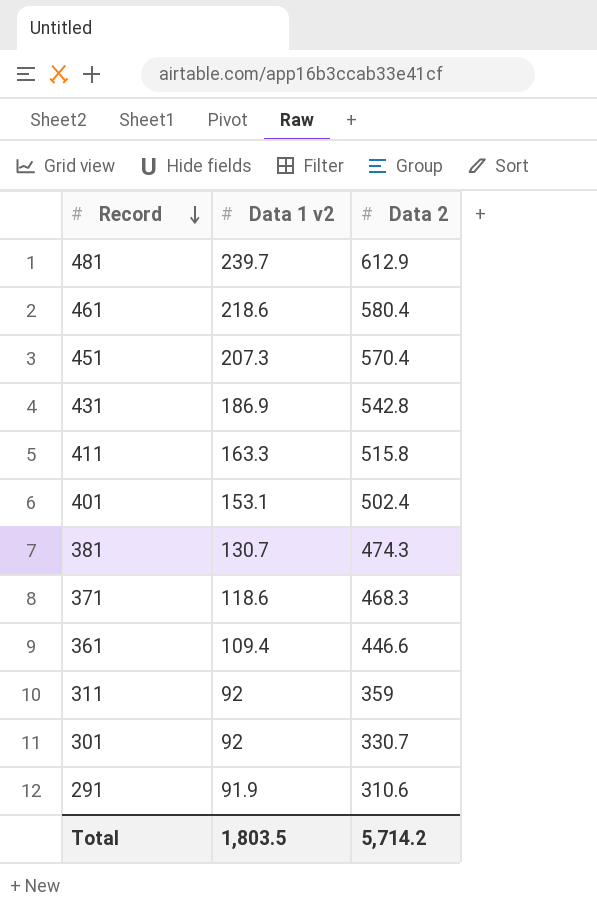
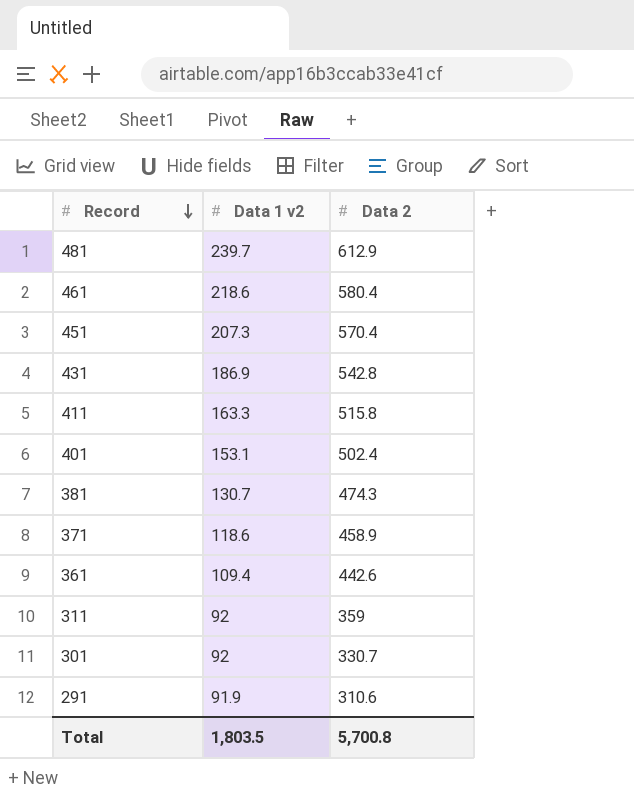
371 | Data 2: 468.3 -> 458.9
361 | Data 2: 446.6 -> 442.6
Total | Data 2: 5,714.2 -> 5,700.8

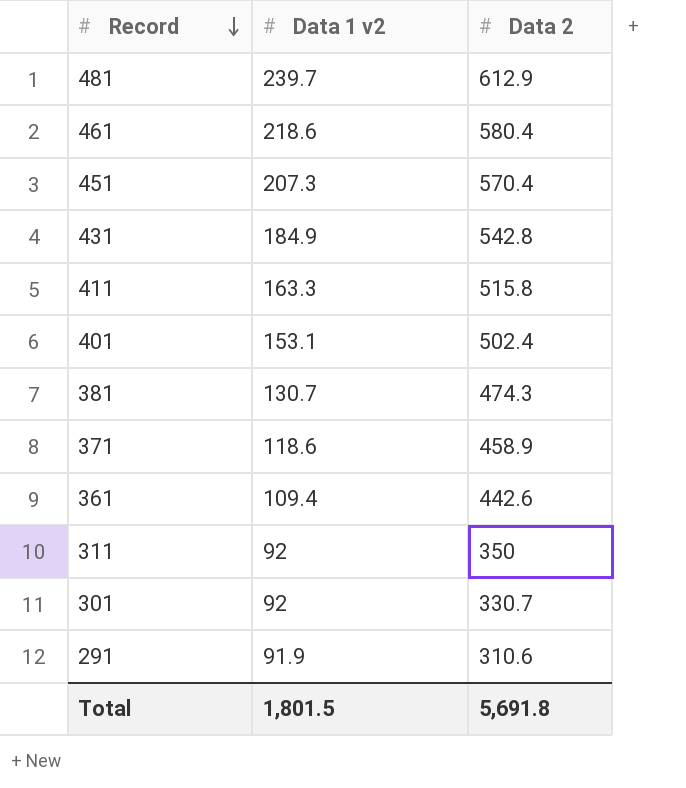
431 | Data 1 v2: 186.9 -> 184.9
311 | Data 2: 359 -> 350
Total | Data 1 v2: 1,803.5 -> 1,801.5
Total | Data 2: 5,700.8 -> 5,691.8

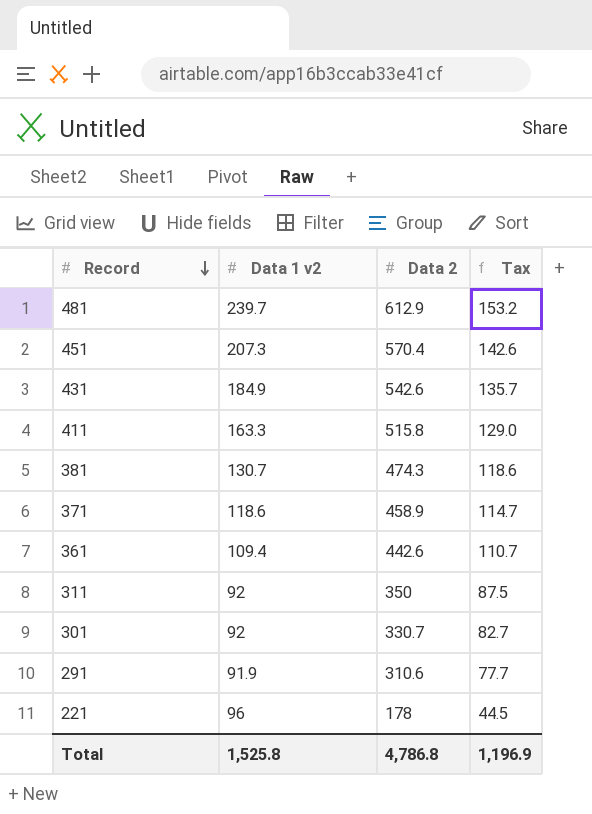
column Tax | formula: none -> [Data 2] * 0.25
row 461: 218.6 | 580.4 -> none
row 401: 153.1 | 502.4 -> none
431 | Data 2: 542.8 -> 542.6
row 221: none -> 96 | 178 | 44.5
Total | Data 1 v2: 1,801.5 -> 1,525.8
Total | Data 2: 5,691.8 -> 4,786.8

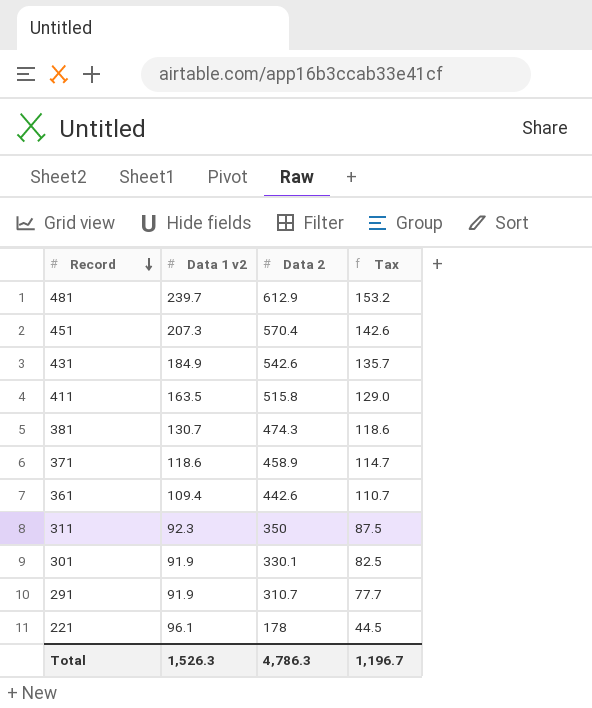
411 | Data 1 v2: 163.3 -> 163.5
311 | Data 1 v2: 92 -> 92.3
301 | Data 1 v2: 92 -> 91.9
301 | Data 2: 330.7 -> 330.1
301 | Tax: 82.7 -> 82.5
291 | Data 2: 310.6 -> 310.7
221 | Data 1 v2: 96 -> 96.1
Total | Data 1 v2: 1,525.8 -> 1,526.3
Total | Data 2: 4,786.8 -> 4,786.3
Total | Tax: 1,196.9 -> 1,196.7

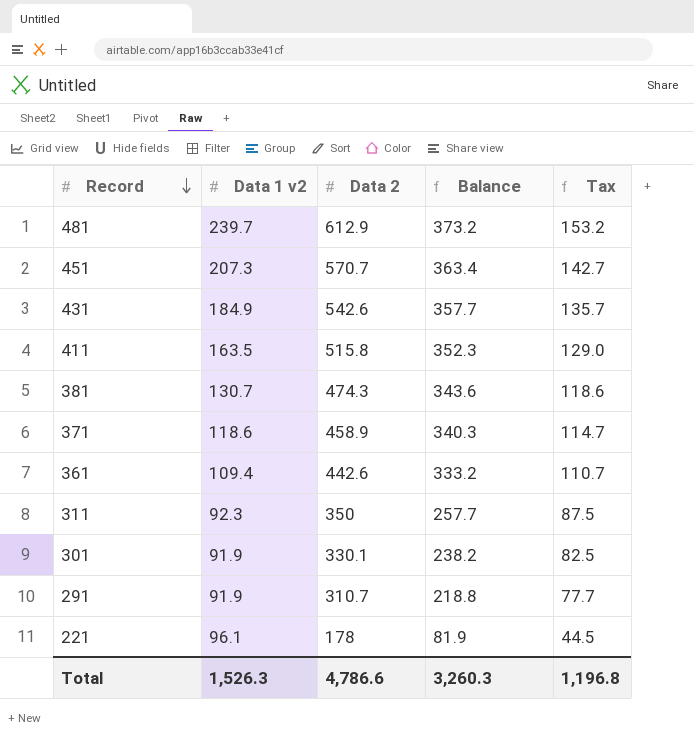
column Balance | formula: none -> [Data 2] - [Data 1 v2]
451 | Data 2: 570.4 -> 570.7
451 | Tax: 142.6 -> 142.7
Total | Data 2: 4,786.3 -> 4,786.6
Total | Tax: 1,196.7 -> 1,196.8

